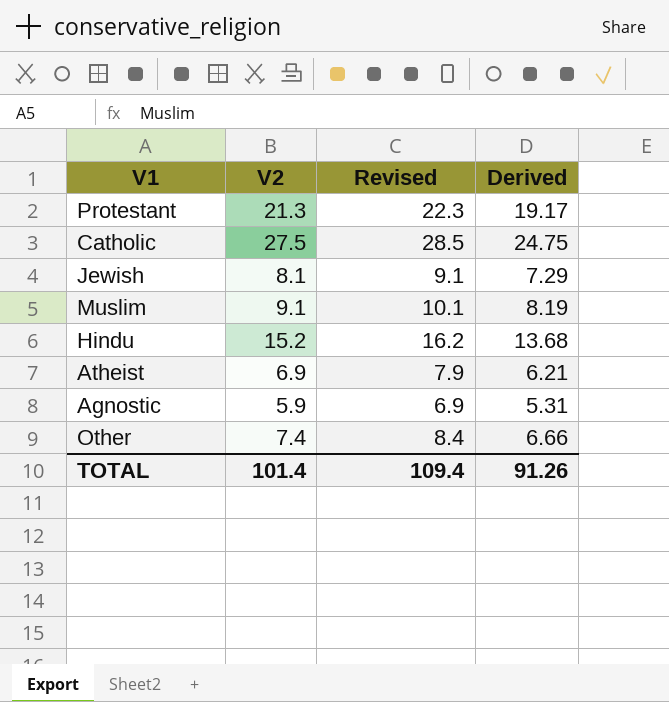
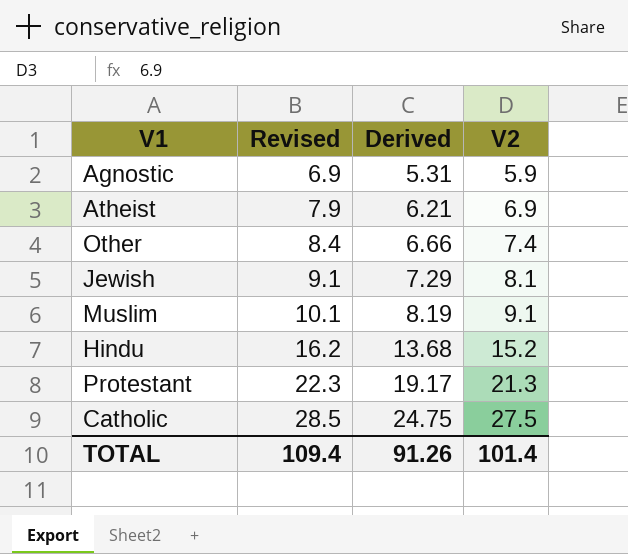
row order: none -> Revised ascending
column V2 | position: 2 -> 4

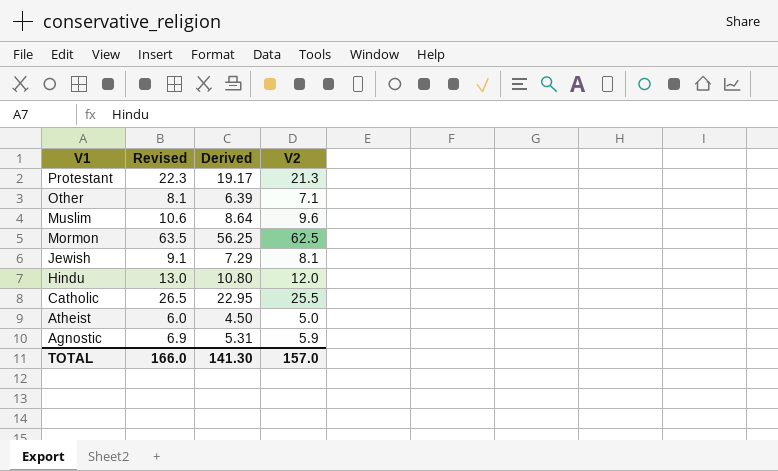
row order: Revised ascending -> V1 descending
Other | Revised: 8.4 -> 8.1
Other | Derived: 6.66 -> 6.39
Other | V2: 7.4 -> 7.1
Muslim | Revised: 10.1 -> 10.6
Muslim | Derived: 8.19 -> 8.64
Muslim | V2: 9.1 -> 9.6
row Mormon: none -> 63.5 | 56.25 | 62.5
Hindu | Revised: 16.2 -> 13.0
Hindu | Derived: 13.68 -> 10.80
Hindu | V2: 15.2 -> 12.0
Catholic | Revised: 28.5 -> 26.5
Catholic | Derived: 24.75 -> 22.95
Catholic | V2: 27.5 -> 25.5
Atheist | Revised: 7.9 -> 6.0
Atheist | Derived: 6.21 -> 4.50
Atheist | V2: 6.9 -> 5.0
TOTAL | Revised: 109.4 -> 166.0
TOTAL | Derived: 91.26 -> 141.30
TOTAL | V2: 101.4 -> 157.0

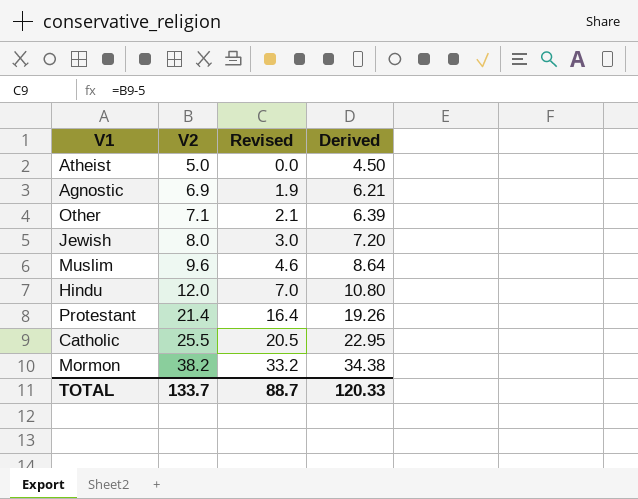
row order: V1 descending -> V2 ascending
column V2 | position: 4 -> 2
column Revised | formula: [V2] + 1 -> [V2] - 5
Agnostic | V2: 5.9 -> 6.9
Agnostic | Derived: 5.31 -> 6.21
Jewish | V2: 8.1 -> 8.0
Jewish | Derived: 7.29 -> 7.20
Protestant | V2: 21.3 -> 21.4
Protestant | Derived: 19.17 -> 19.26
Mormon | V2: 62.5 -> 38.2
Mormon | Derived: 56.25 -> 34.38
TOTAL | V2: 157.0 -> 133.7
TOTAL | Revised: 166.0 -> 88.7
TOTAL | Derived: 141.30 -> 120.33

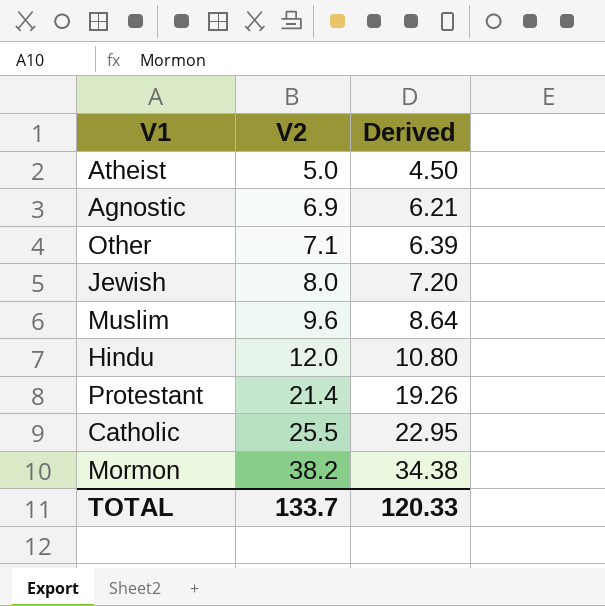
column Revised | formula: [V2] - 5 -> none

